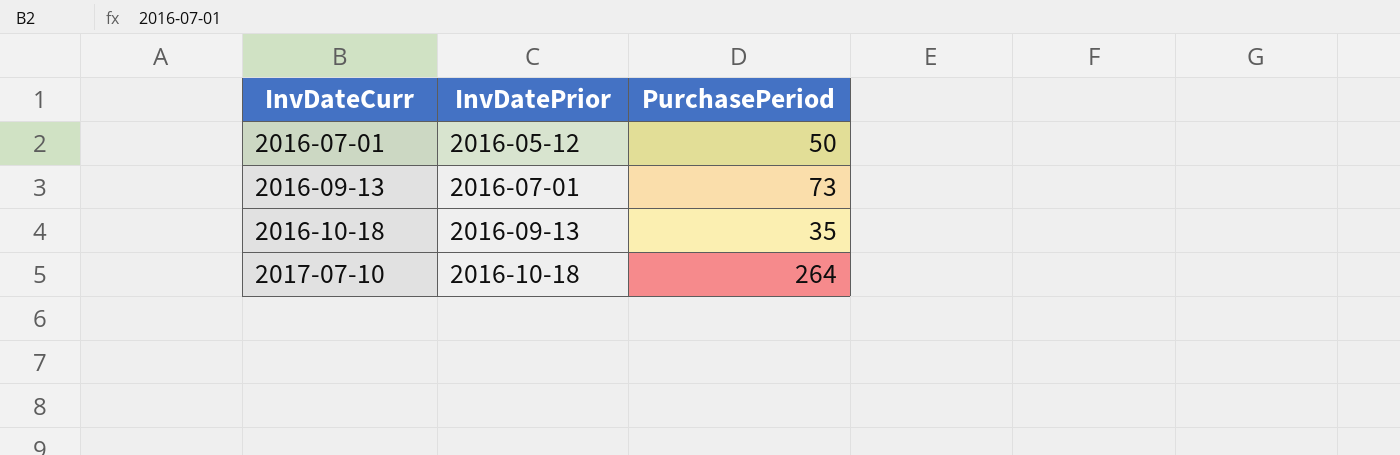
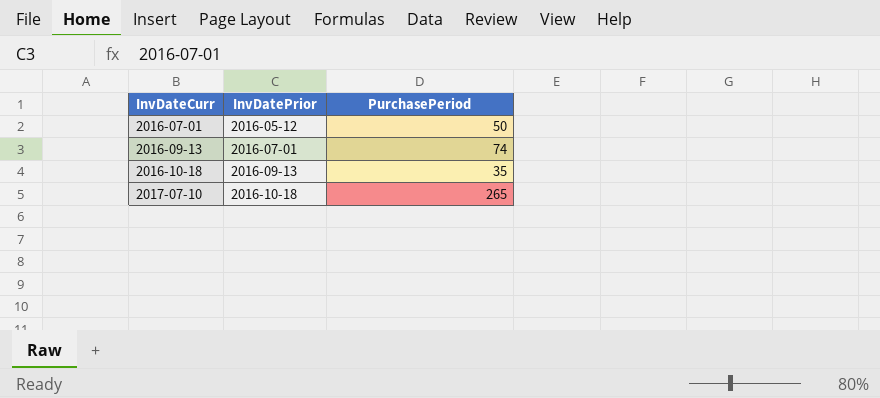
2016-09-13 | PurchasePeriod: 73 -> 74
2017-07-10 | PurchasePeriod: 264 -> 265

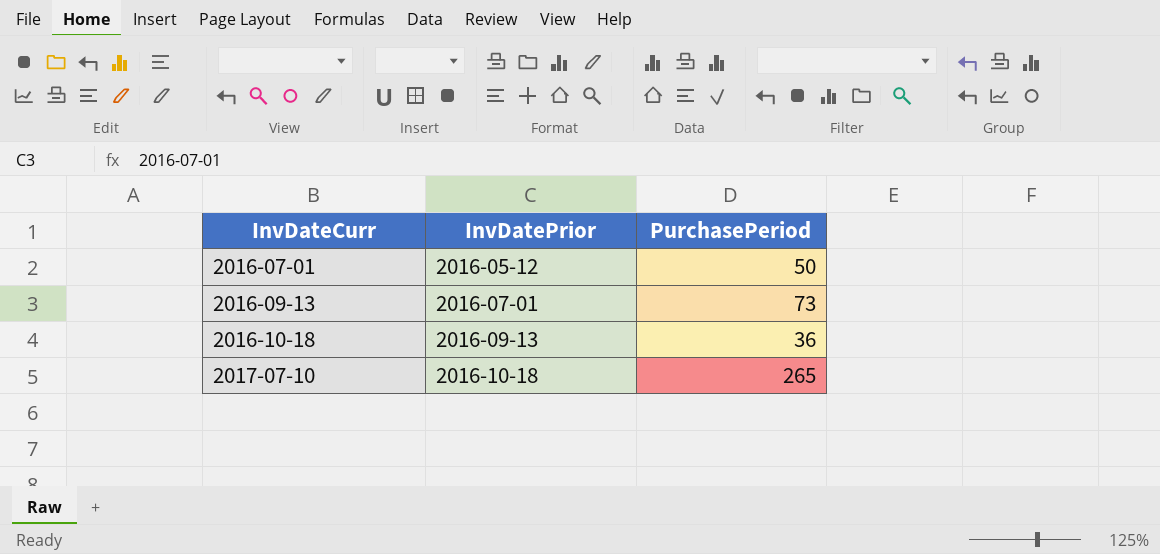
2016-09-13 | PurchasePeriod: 74 -> 73
2016-10-18 | PurchasePeriod: 35 -> 36

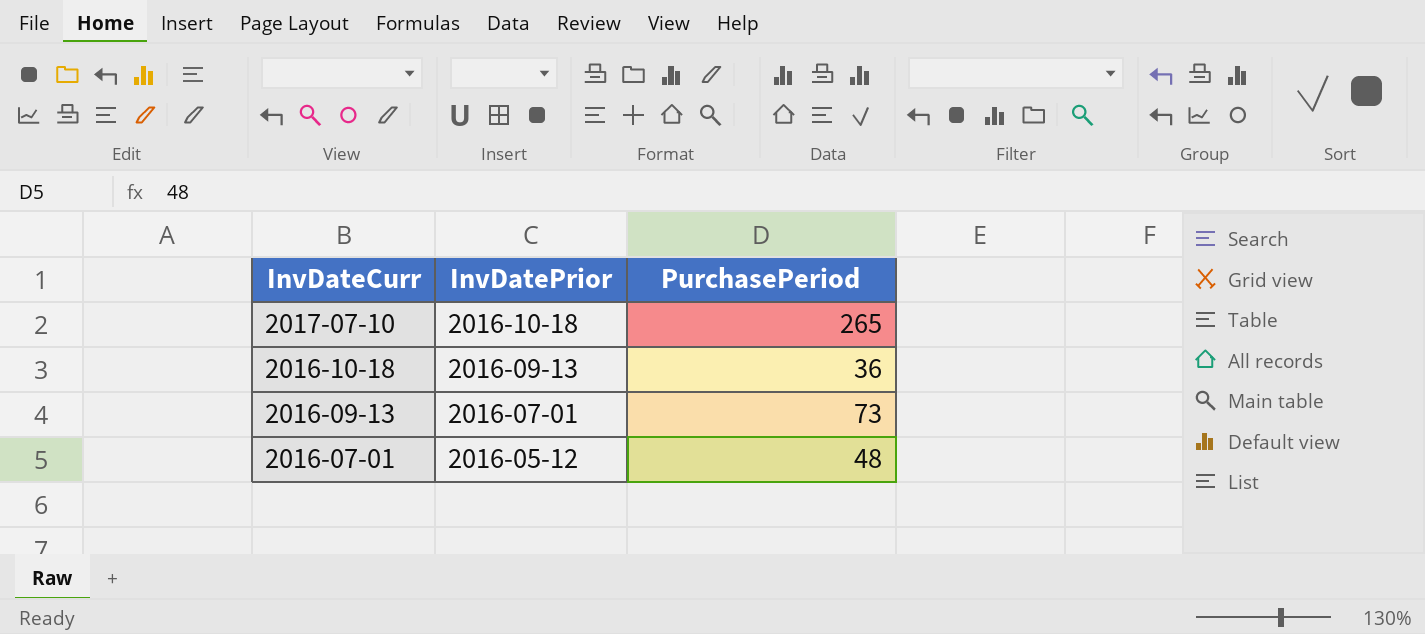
row order: InvDateCurr ascending -> InvDateCurr descending
2016-07-01 | PurchasePeriod: 50 -> 48

